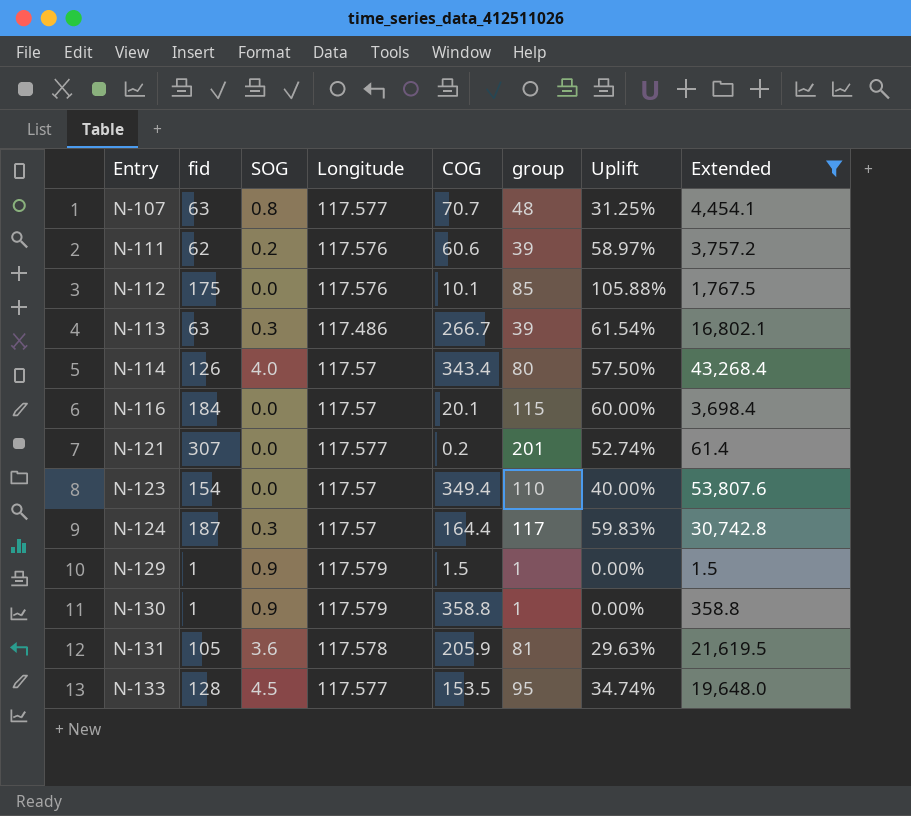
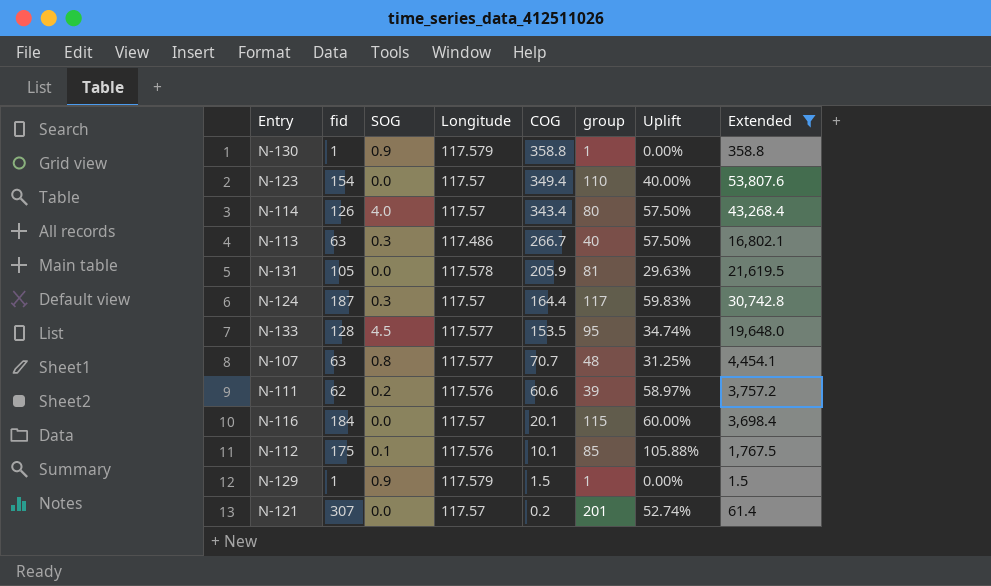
row order: Entry ascending -> COG descending
N-113 | group: 39 -> 40
N-113 | Uplift: 61.54% -> 57.50%
N-131 | SOG: 3.6 -> 0.0
N-112 | SOG: 0.0 -> 0.1
N-121 | Longitude: 117.577 -> 117.57

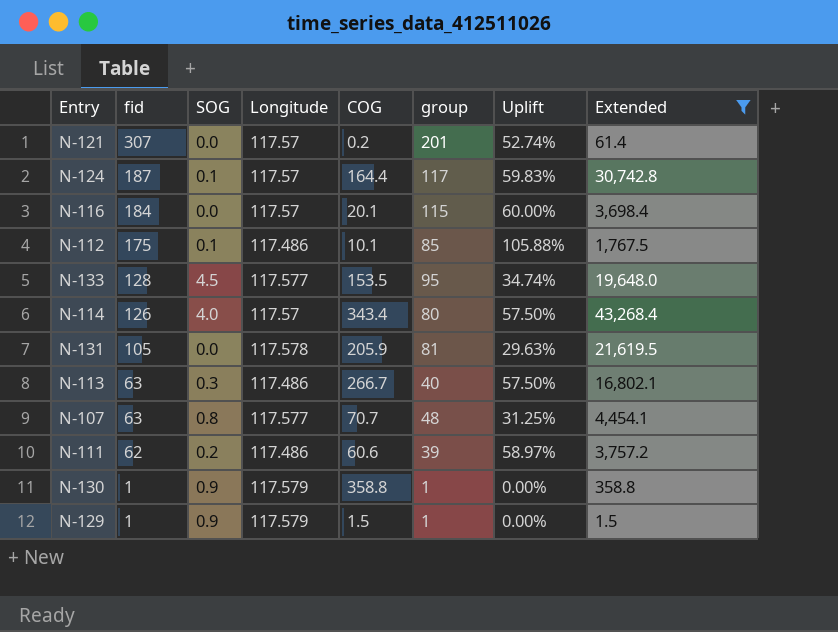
row order: COG descending -> fid descending
row N-123: 154 | 0.0 | 117.57 | 349.4 | 110 | 40.00% | 53,807.6 -> none
N-124 | SOG: 0.3 -> 0.1
N-112 | Longitude: 117.576 -> 117.486
N-111 | Longitude: 117.576 -> 117.486

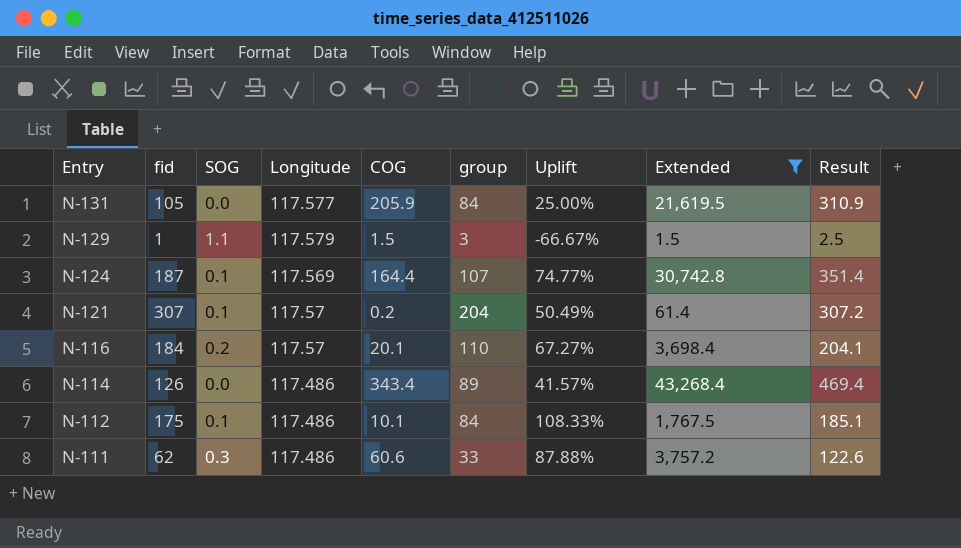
row order: fid descending -> Entry descending
column Result | formula: none -> [fid] + [COG]
row N-133: 128 | 4.5 | 117.577 | 153.5 | 95 | 34.74% | 19,648.0 -> none
row N-113: 63 | 0.3 | 117.486 | 266.7 | 40 | 57.50% | 16,802.1 -> none
row N-107: 63 | 0.8 | 117.577 | 70.7 | 48 | 31.25% | 4,454.1 -> none
row N-130: 1 | 0.9 | 117.579 | 358.8 | 1 | 0.00% | 358.8 -> none
N-131 | Longitude: 117.578 -> 117.577
N-131 | group: 81 -> 84
N-131 | Uplift: 29.63% -> 25.00%
N-129 | SOG: 0.9 -> 1.1
N-129 | group: 1 -> 3
N-129 | Uplift: 0.00% -> -66.67%
N-124 | Longitude: 117.57 -> 117.569
N-124 | group: 117 -> 107
N-124 | Uplift: 59.83% -> 74.77%
N-121 | SOG: 0.0 -> 0.1
N-121 | group: 201 -> 204
N-121 | Uplift: 52.74% -> 50.49%
N-116 | SOG: 0.0 -> 0.2
N-116 | group: 115 -> 110
N-116 | Uplift: 60.00% -> 67.27%
N-114 | SOG: 4.0 -> 0.0
N-114 | Longitude: 117.57 -> 117.486
N-114 | group: 80 -> 89
N-114 | Uplift: 57.50% -> 41.57%
N-112 | group: 85 -> 84
N-112 | Uplift: 105.88% -> 108.33%
N-111 | SOG: 0.2 -> 0.3
N-111 | group: 39 -> 33
N-111 | Uplift: 58.97% -> 87.88%

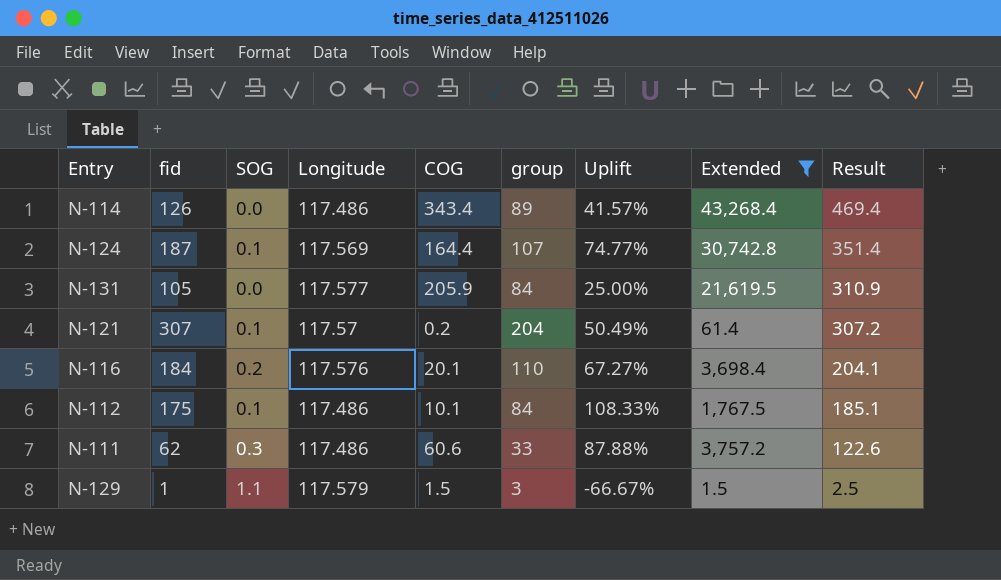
row order: Entry descending -> Result descending
N-116 | Longitude: 117.57 -> 117.576

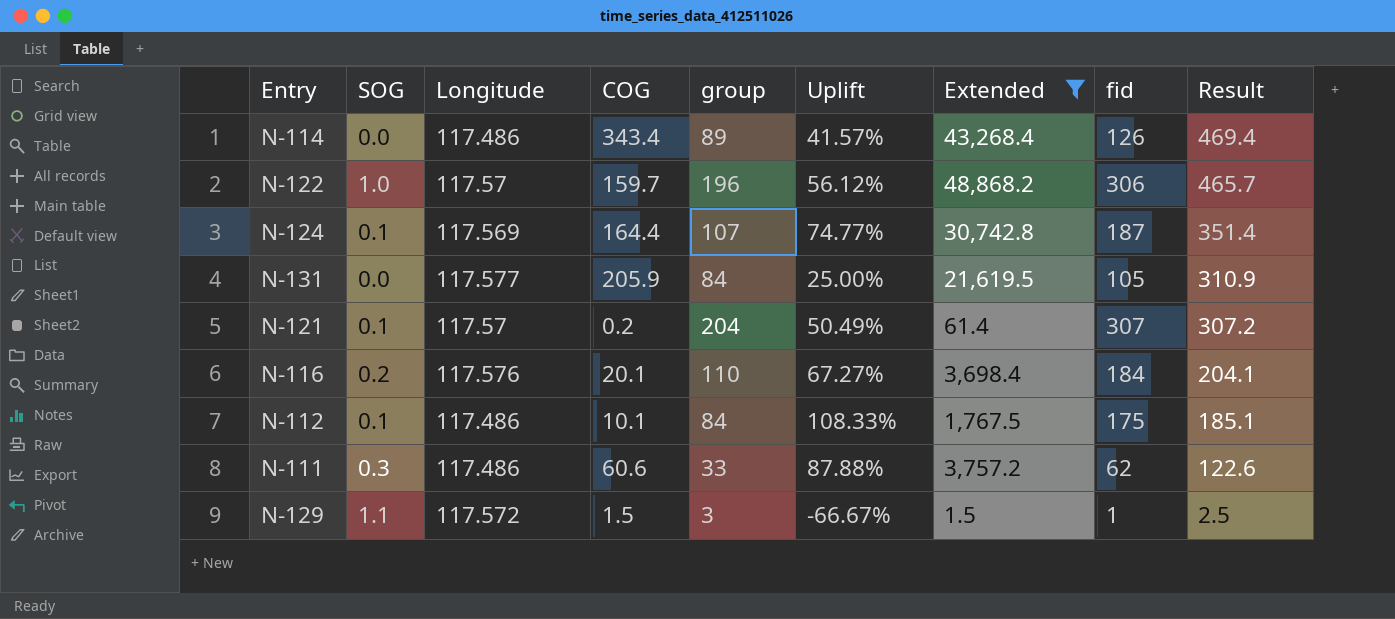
column fid | position: 2 -> 8
row N-122: none -> 1.0 | 117.57 | 159.7 | 196 | 56.12% | 48,868.2 | 306 | 465.7
N-129 | Longitude: 117.579 -> 117.572

